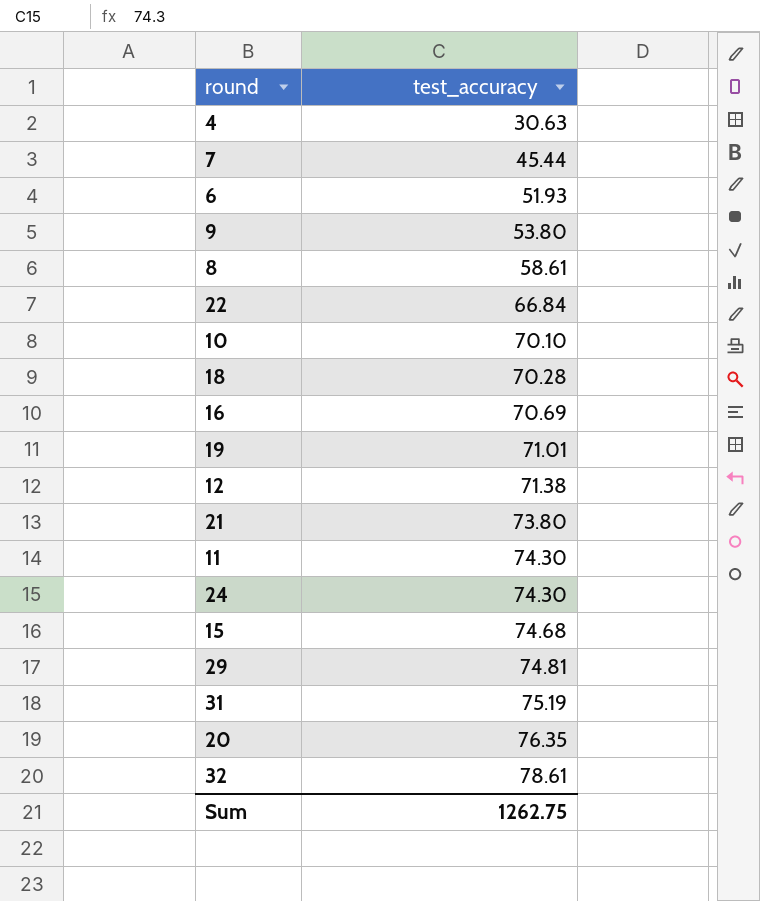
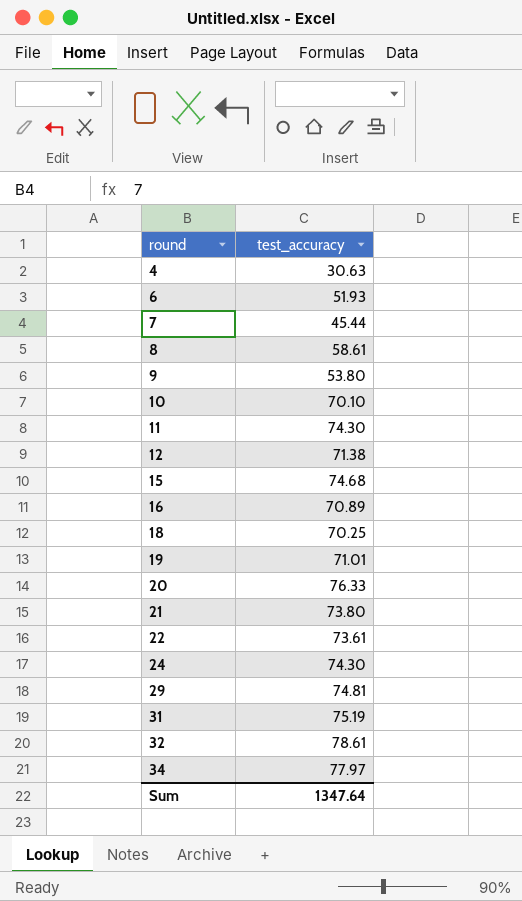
row order: test_accuracy ascending -> round ascending
16 | test_accuracy: 70.69 -> 70.89
18 | test_accuracy: 70.28 -> 70.25
20 | test_accuracy: 76.35 -> 76.33
22 | test_accuracy: 66.84 -> 73.61
row 34: none -> 77.97
Sum | test_accuracy: 1262.75 -> 1347.64

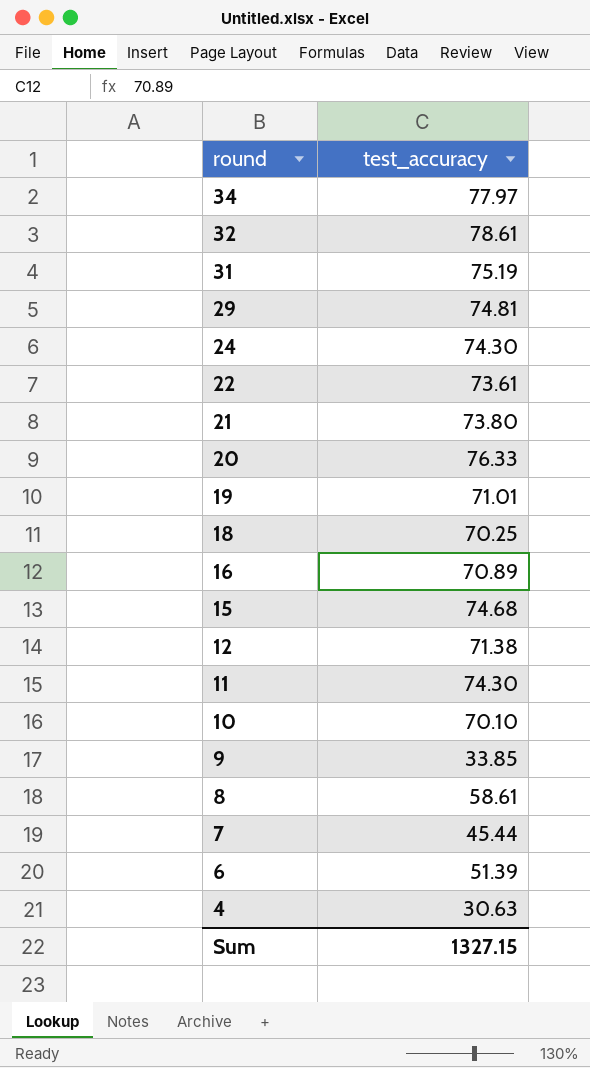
row order: round ascending -> round descending
9 | test_accuracy: 53.80 -> 33.85
6 | test_accuracy: 51.93 -> 51.39
Sum | test_accuracy: 1347.64 -> 1327.15

